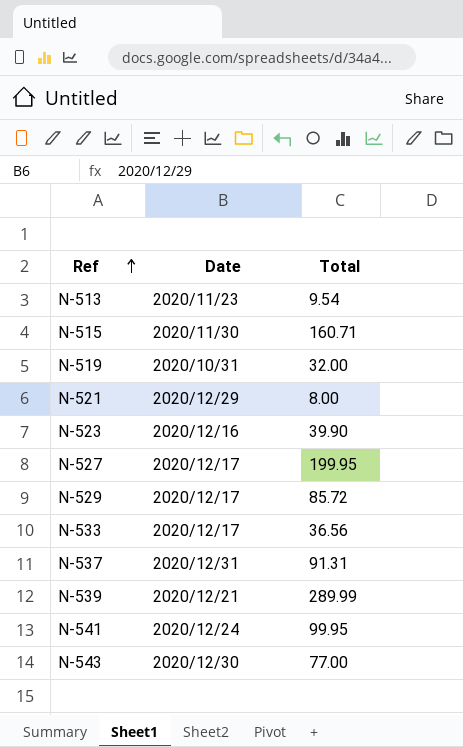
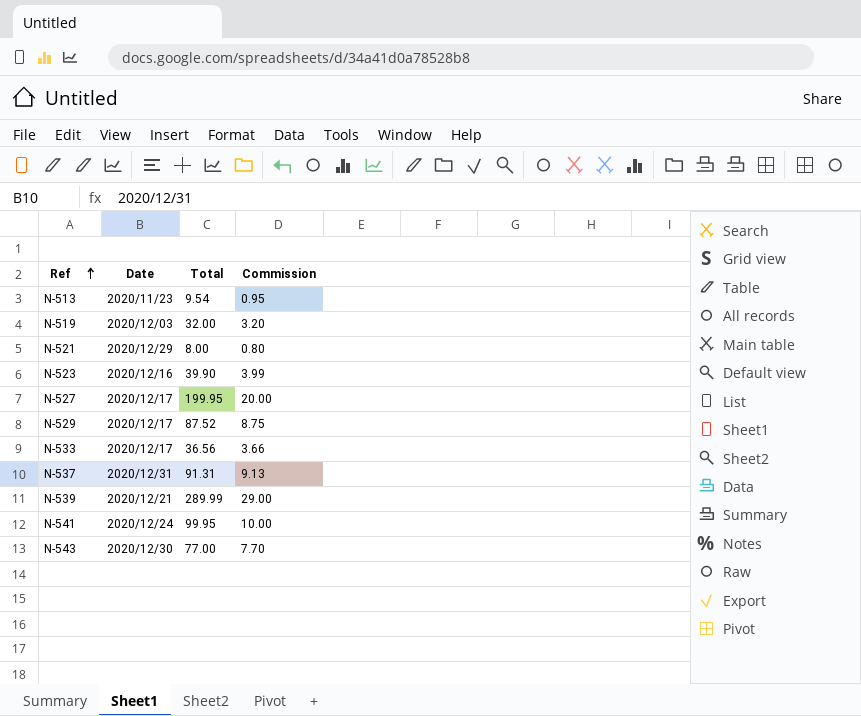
column Commission | formula: none -> [Total] * 0.1
row N-515: 2020/11/30 | 160.71 -> none
N-519 | Date: 2020/10/31 -> 2020/12/03
N-529 | Total: 85.72 -> 87.52

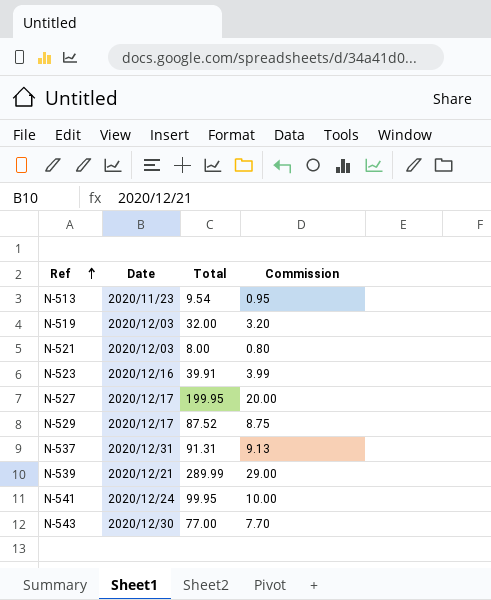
row N-533: 2020/12/17 | 36.56 | 3.66 -> none
N-521 | Date: 2020/12/29 -> 2020/12/03
N-523 | Total: 39.90 -> 39.91

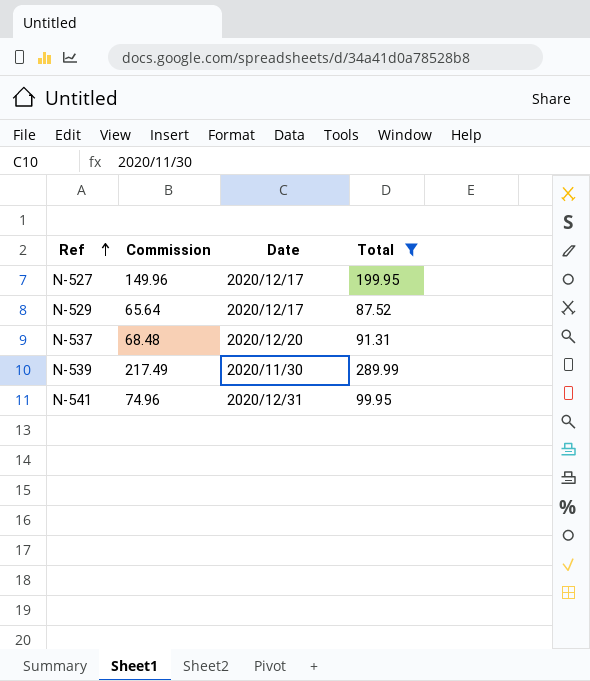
filter: none -> Total >= 87.52
column Commission | formula: [Total] * 0.1 -> [Total] * 0.75
column Commission | position: 4 -> 2
N-537 | Date: 2020/12/31 -> 2020/12/20
N-539 | Date: 2020/12/21 -> 2020/11/30
N-541 | Date: 2020/12/24 -> 2020/12/31

